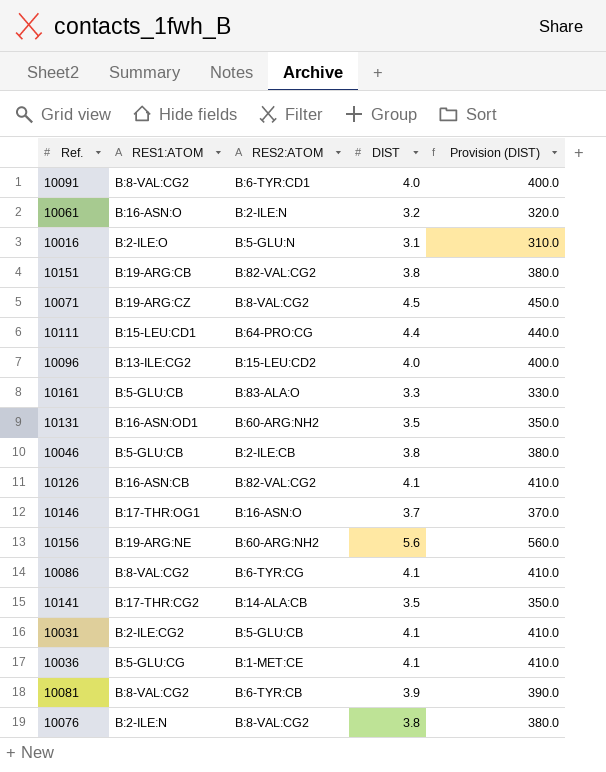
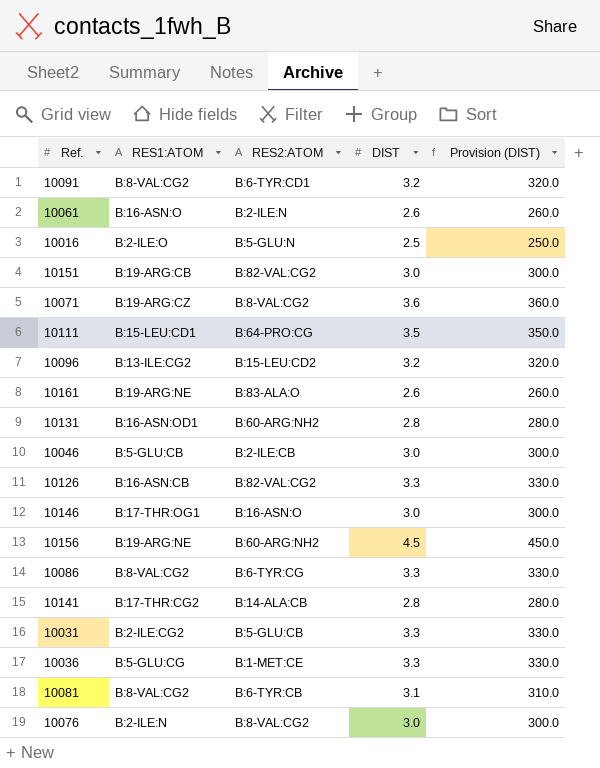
10091 | DIST: 4.0 -> 3.2
10091 | Provision (DIST): 400.0 -> 320.0
10061 | DIST: 3.2 -> 2.6
10061 | Provision (DIST): 320.0 -> 260.0
10016 | DIST: 3.1 -> 2.5
10016 | Provision (DIST): 310.0 -> 250.0
10151 | DIST: 3.8 -> 3.0
10151 | Provision (DIST): 380.0 -> 300.0
10071 | DIST: 4.5 -> 3.6
10071 | Provision (DIST): 450.0 -> 360.0
10111 | DIST: 4.4 -> 3.5
10111 | Provision (DIST): 440.0 -> 350.0
10096 | DIST: 4.0 -> 3.2
10096 | Provision (DIST): 400.0 -> 320.0
10161 | RES1:ATOM: B:5-GLU:CB -> B:19-ARG:NE
10161 | DIST: 3.3 -> 2.6
10161 | Provision (DIST): 330.0 -> 260.0
10131 | DIST: 3.5 -> 2.8
10131 | Provision (DIST): 350.0 -> 280.0
10046 | DIST: 3.8 -> 3.0
10046 | Provision (DIST): 380.0 -> 300.0
10126 | DIST: 4.1 -> 3.3
10126 | Provision (DIST): 410.0 -> 330.0
10146 | DIST: 3.7 -> 3.0
10146 | Provision (DIST): 370.0 -> 300.0
10156 | DIST: 5.6 -> 4.5
10156 | Provision (DIST): 560.0 -> 450.0
10086 | DIST: 4.1 -> 3.3
10086 | Provision (DIST): 410.0 -> 330.0
10141 | DIST: 3.5 -> 2.8
10141 | Provision (DIST): 350.0 -> 280.0
10031 | DIST: 4.1 -> 3.3
10031 | Provision (DIST): 410.0 -> 330.0
10036 | DIST: 4.1 -> 3.3
10036 | Provision (DIST): 410.0 -> 330.0
10081 | DIST: 3.9 -> 3.1
10081 | Provision (DIST): 390.0 -> 310.0
10076 | DIST: 3.8 -> 3.0
10076 | Provision (DIST): 380.0 -> 300.0

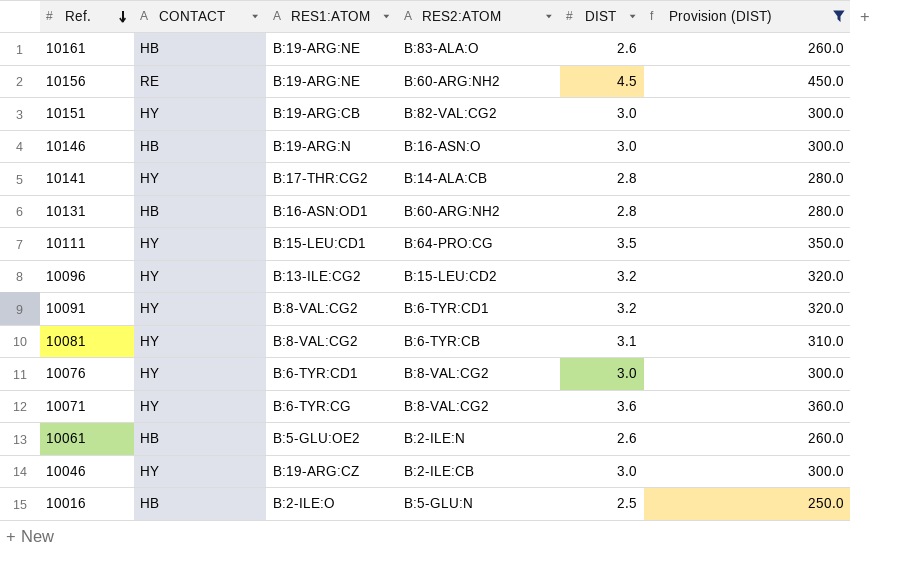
filter: none -> Provision (DIST) != 330.0
row order: none -> Ref. descending
column CONTACT | position: none -> 2
10146 | RES1:ATOM: B:17-THR:OG1 -> B:19-ARG:N
10076 | RES1:ATOM: B:2-ILE:N -> B:6-TYR:CD1
10071 | RES1:ATOM: B:19-ARG:CZ -> B:6-TYR:CG
10061 | RES1:ATOM: B:16-ASN:O -> B:5-GLU:OE2
10046 | RES1:ATOM: B:5-GLU:CB -> B:19-ARG:CZ

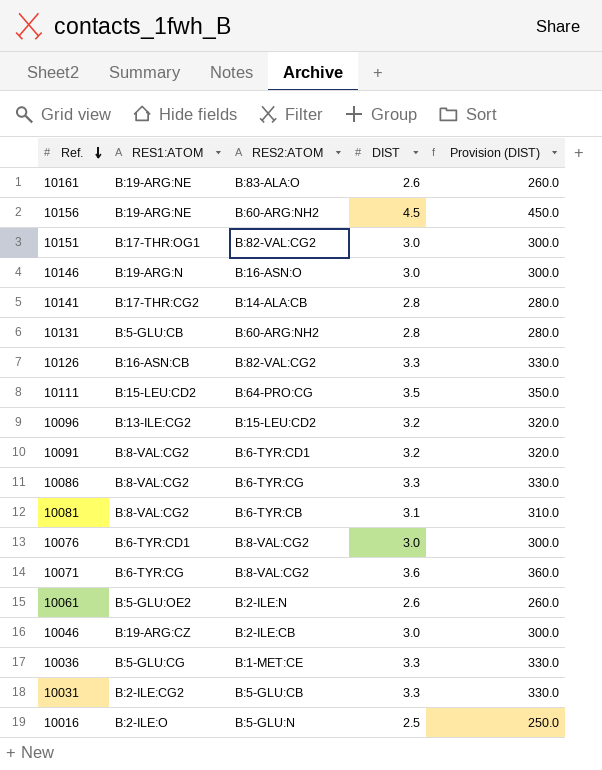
filter: Provision (DIST) != 330.0 -> none
column CONTACT | position: 2 -> none
10151 | RES1:ATOM: B:19-ARG:CB -> B:17-THR:OG1
10131 | RES1:ATOM: B:16-ASN:OD1 -> B:5-GLU:CB
10111 | RES1:ATOM: B:15-LEU:CD1 -> B:15-LEU:CD2

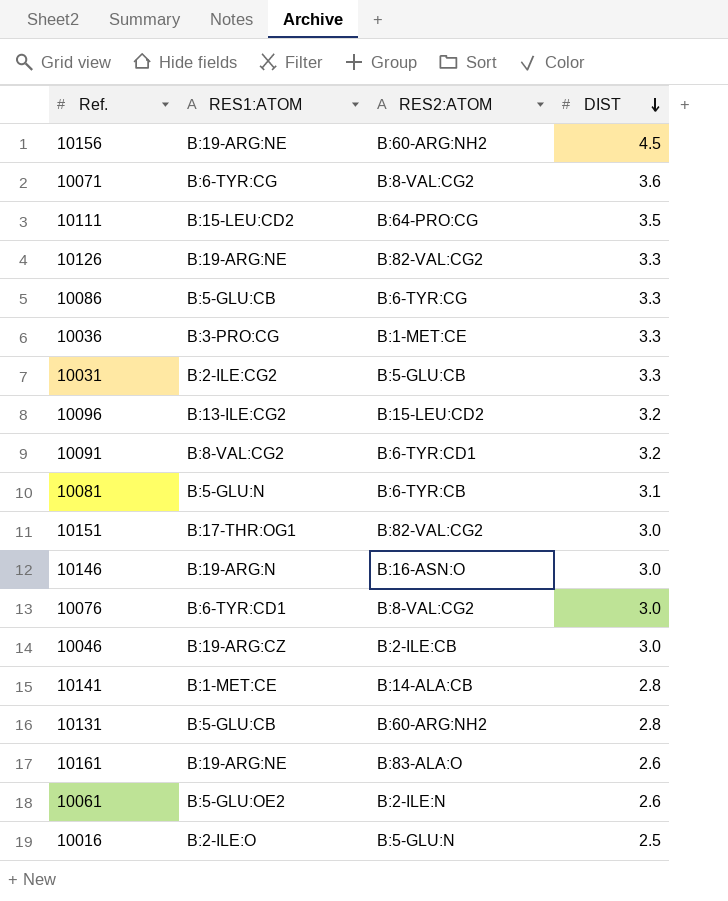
row order: Ref. descending -> DIST descending
column Provision (DIST) | formula: [DIST] * 100 -> none
10126 | RES1:ATOM: B:16-ASN:CB -> B:19-ARG:NE
10086 | RES1:ATOM: B:8-VAL:CG2 -> B:5-GLU:CB
10036 | RES1:ATOM: B:5-GLU:CG -> B:3-PRO:CG
10081 | RES1:ATOM: B:8-VAL:CG2 -> B:5-GLU:N
10141 | RES1:ATOM: B:17-THR:CG2 -> B:1-MET:CE

